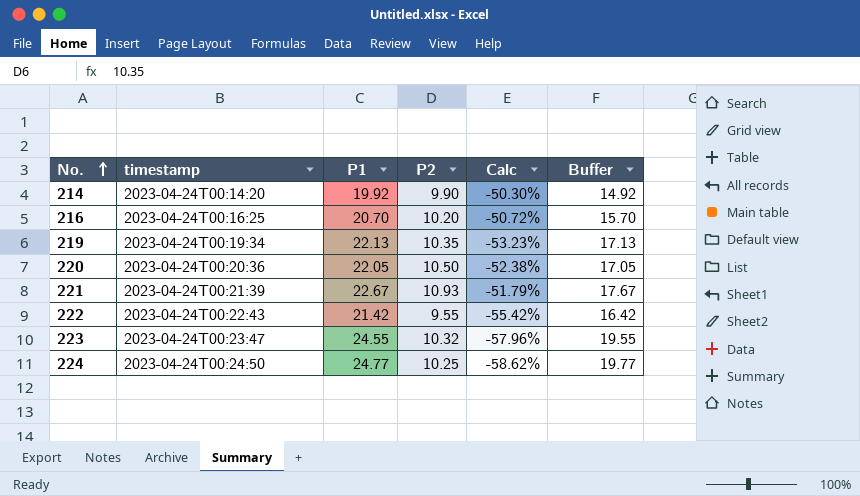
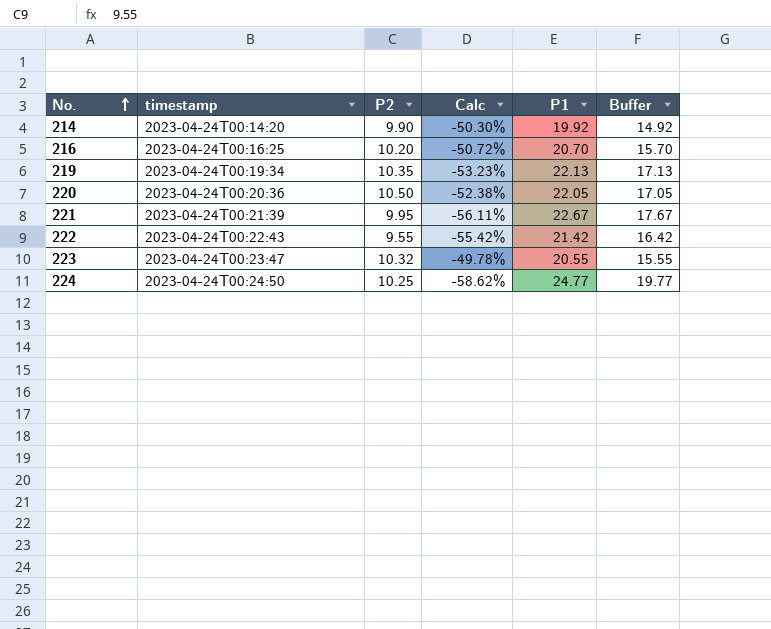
column P1 | position: 3 -> 5
221 | P2: 10.93 -> 9.95
221 | Calc: -51.79% -> -56.11%
223 | Calc: -57.96% -> -49.78%
223 | P1: 24.55 -> 20.55
223 | Buffer: 19.55 -> 15.55

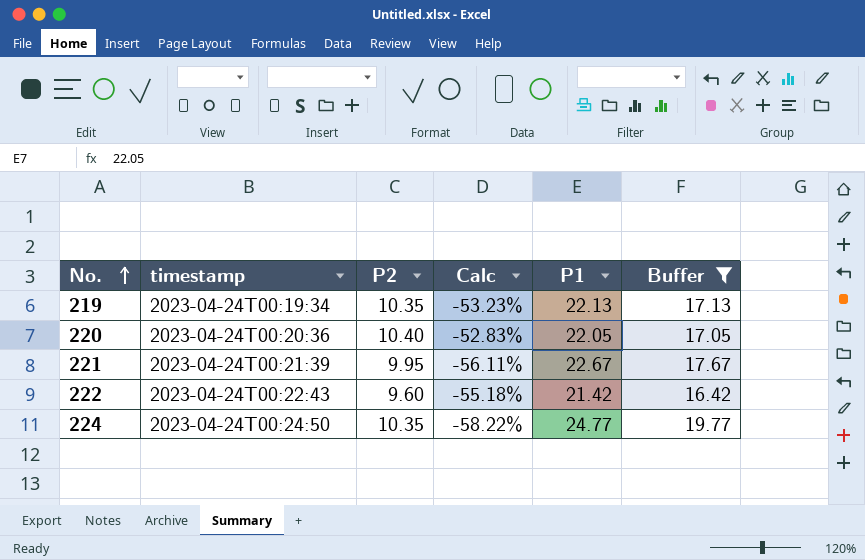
filter: none -> Buffer >= 16.42
220 | P2: 10.50 -> 10.40
220 | Calc: -52.38% -> -52.83%
222 | P2: 9.55 -> 9.60
222 | Calc: -55.42% -> -55.18%
224 | P2: 10.25 -> 10.35
224 | Calc: -58.62% -> -58.22%

